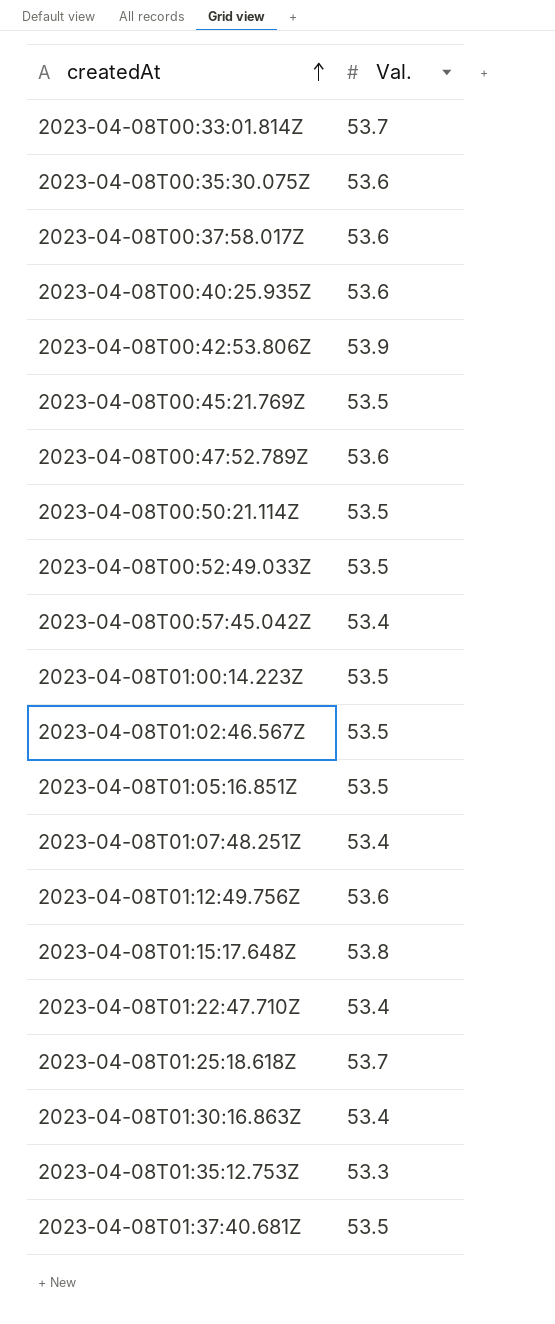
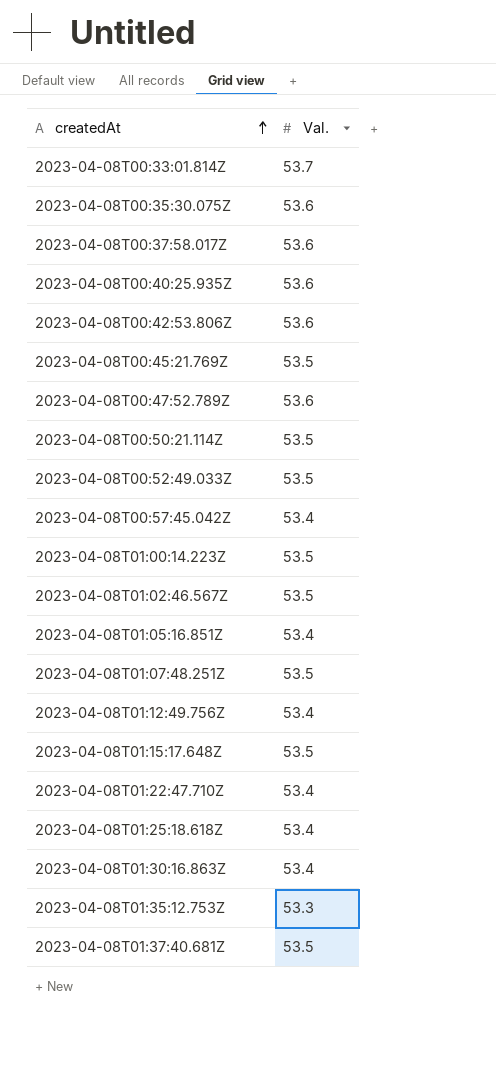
2023-04-08T00:42:53.806Z | Val.: 53.9 -> 53.6
2023-04-08T01:05:16.851Z | Val.: 53.5 -> 53.4
2023-04-08T01:07:48.251Z | Val.: 53.4 -> 53.5
2023-04-08T01:12:49.756Z | Val.: 53.6 -> 53.4
2023-04-08T01:15:17.648Z | Val.: 53.8 -> 53.5
2023-04-08T01:25:18.618Z | Val.: 53.7 -> 53.4

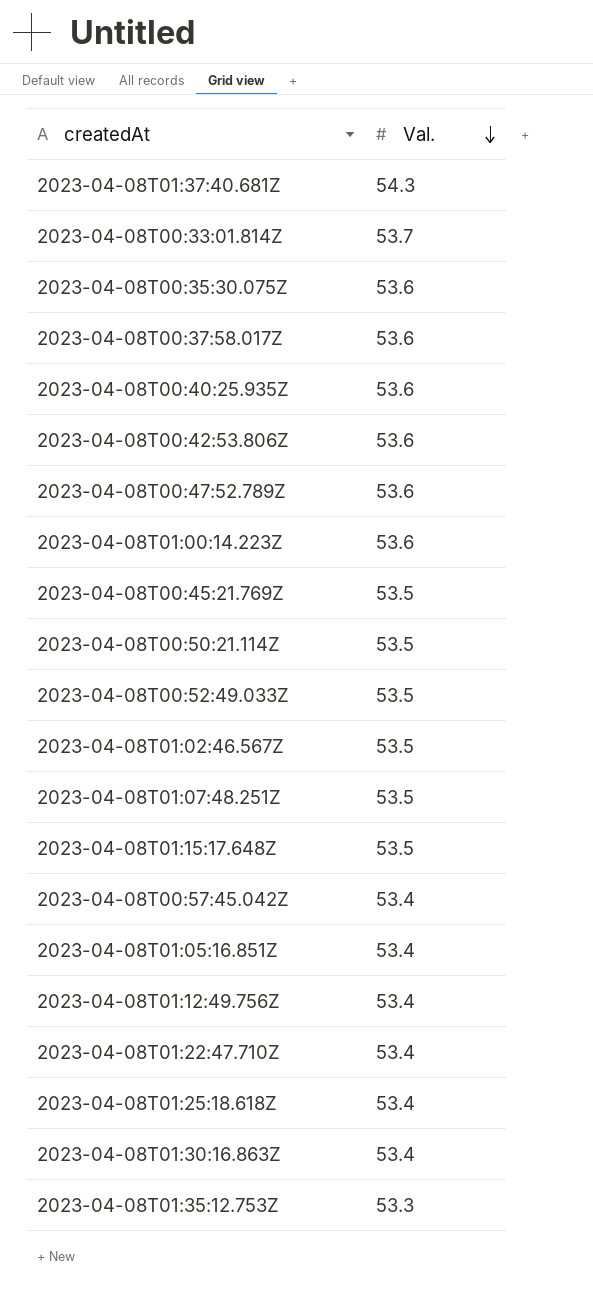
row order: createdAt ascending -> Val. descending
2023-04-08T01:37:40.681Z | Val.: 53.5 -> 54.3
2023-04-08T01:00:14.223Z | Val.: 53.5 -> 53.6

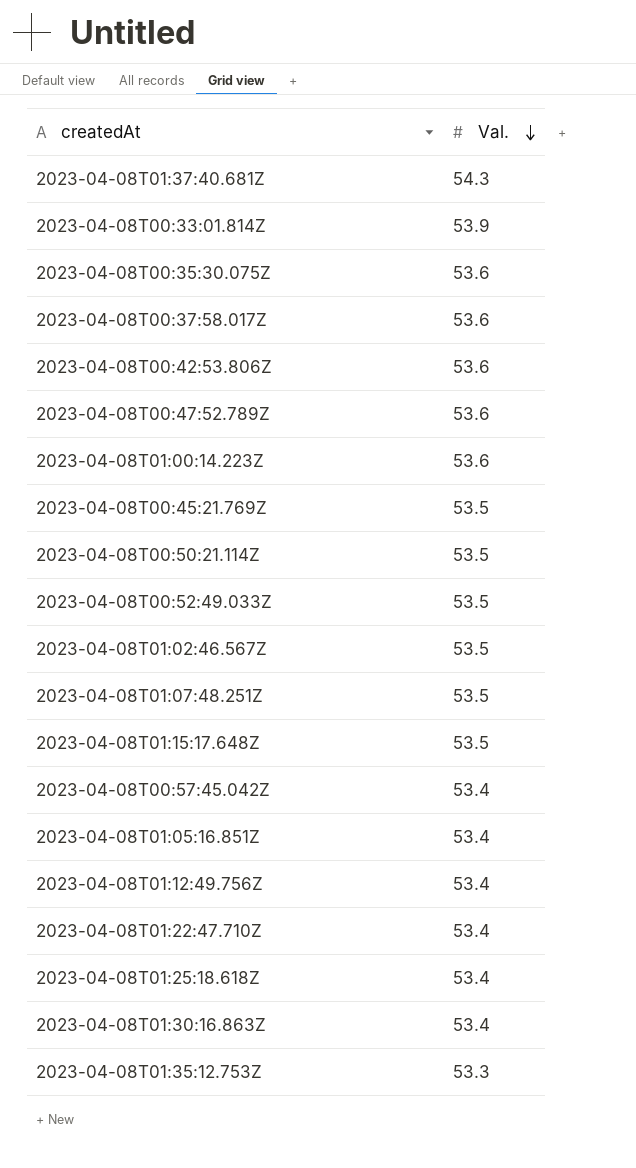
row 2023-04-08T00:40:25.935Z: 53.6 -> none
2023-04-08T00:33:01.814Z | Val.: 53.7 -> 53.9

